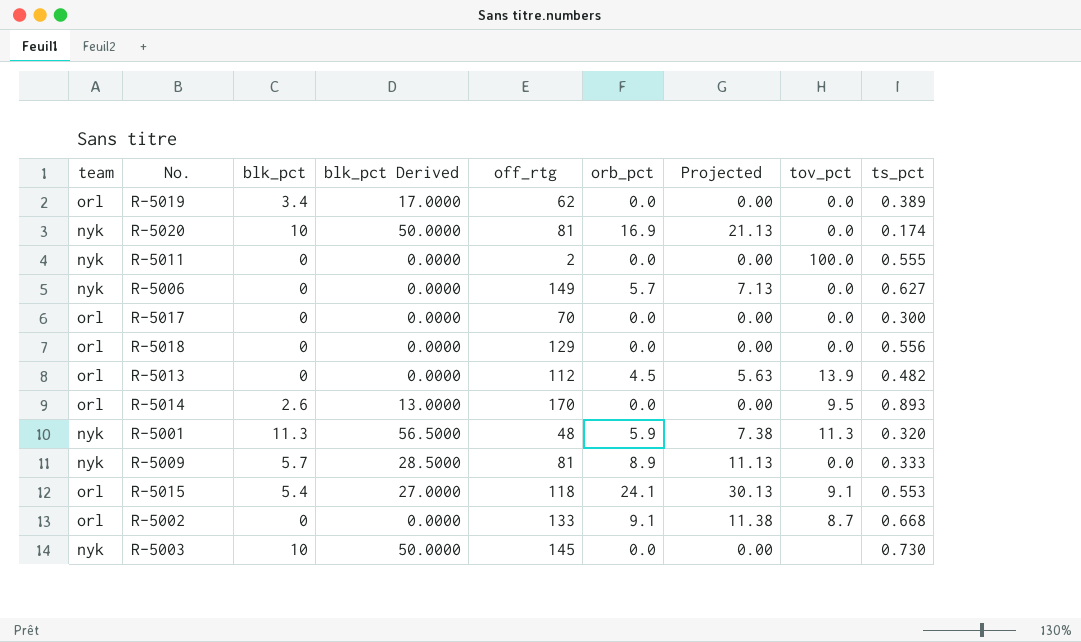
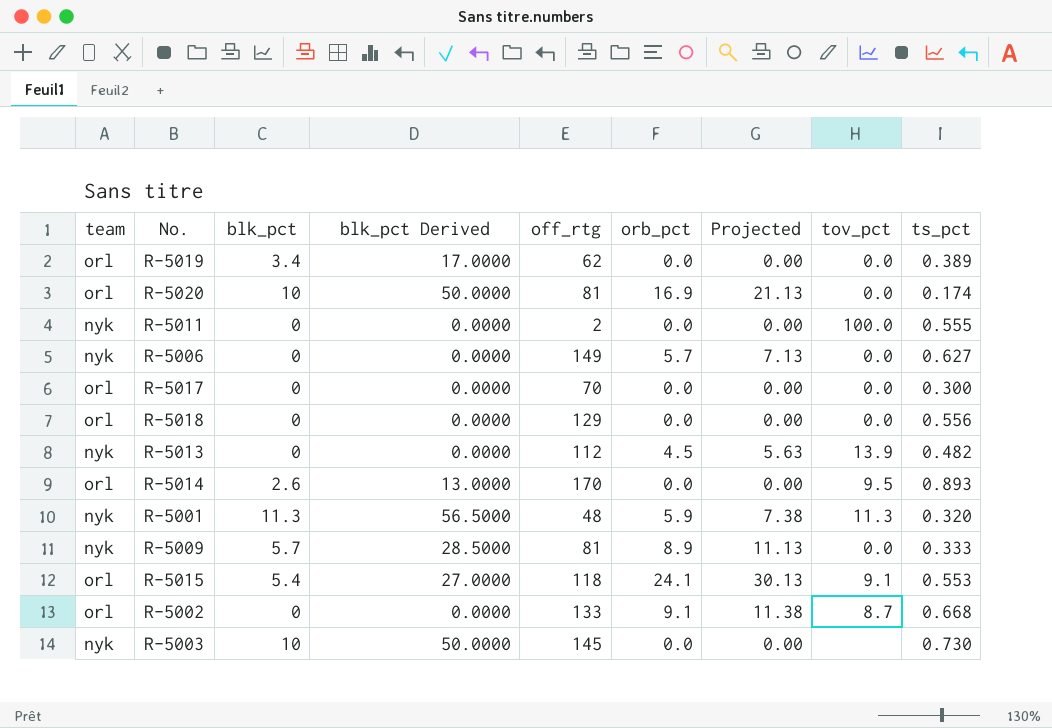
R-5020 | team: nyk -> orl
R-5013 | team: orl -> nyk

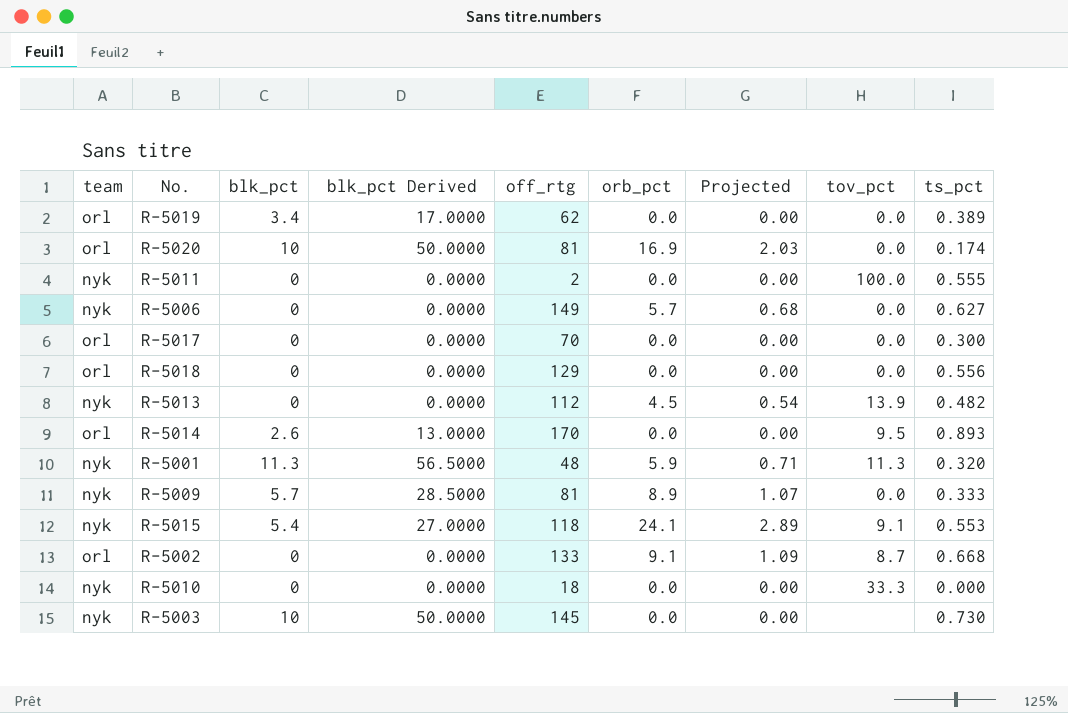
column Projected | formula: [orb_pct] * 1.25 -> [orb_pct] * 0.12
R-5015 | team: orl -> nyk
row R-5010: none -> nyk | 0 | 0.0000 | 18 | 0.0 | 0.00 | 33.3 | 0.000

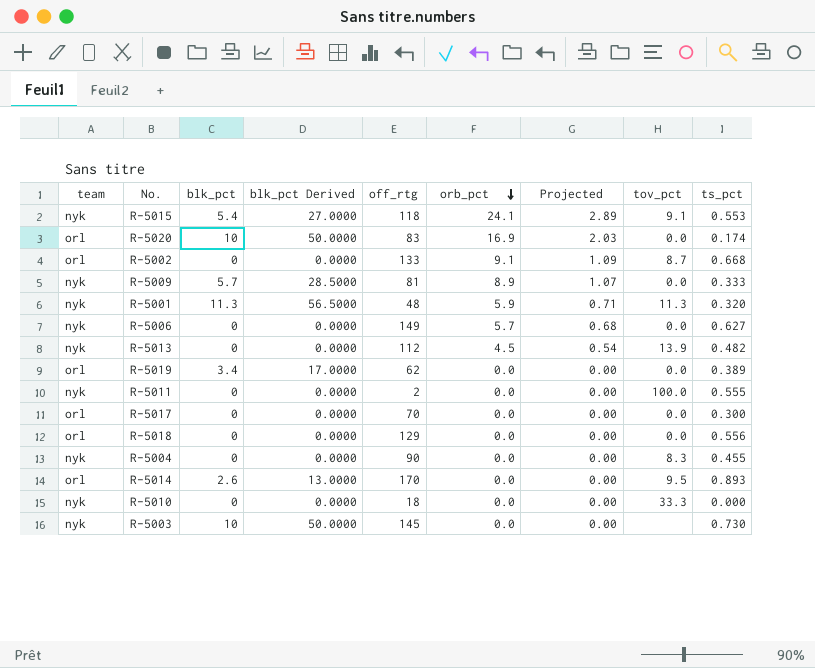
row order: none -> orb_pct descending
R-5020 | off_rtg: 81 -> 83
row R-5004: none -> nyk | 0 | 0.0000 | 90 | 0.0 | 0.00 | 8.3 | 0.455

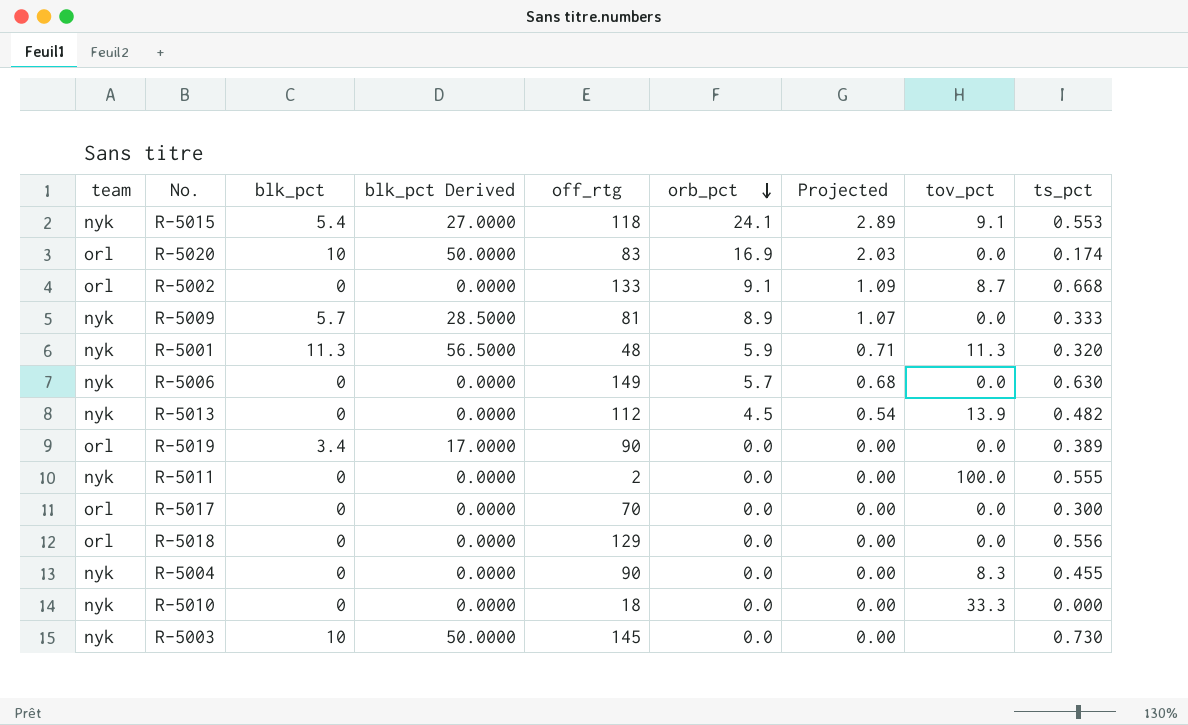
row R-5014: orl | 2.6 | 13.0000 | 170 | 0.0 | 0.00 | 9.5 | 0.893 -> none
R-5006 | ts_pct: 0.627 -> 0.630
R-5019 | off_rtg: 62 -> 90

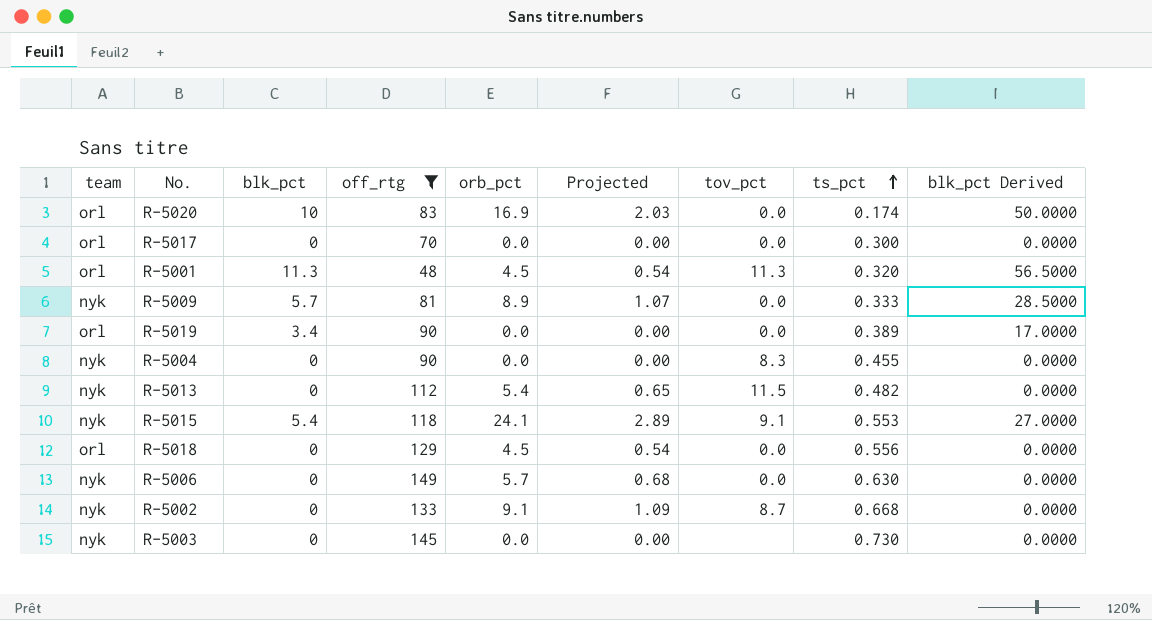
filter: none -> off_rtg >= 48
row order: orb_pct descending -> ts_pct ascending
column blk_pct Derived | position: 4 -> 9
R-5001 | team: nyk -> orl
R-5001 | orb_pct: 5.9 -> 4.5
R-5001 | Projected: 0.71 -> 0.54
R-5013 | orb_pct: 4.5 -> 5.4
R-5013 | Projected: 0.54 -> 0.65
R-5013 | tov_pct: 13.9 -> 11.5
R-5018 | orb_pct: 0.0 -> 4.5
R-5018 | Projected: 0.00 -> 0.54
R-5002 | team: orl -> nyk
R-5003 | blk_pct: 10 -> 0
R-5003 | blk_pct Derived: 50.0000 -> 0.0000

